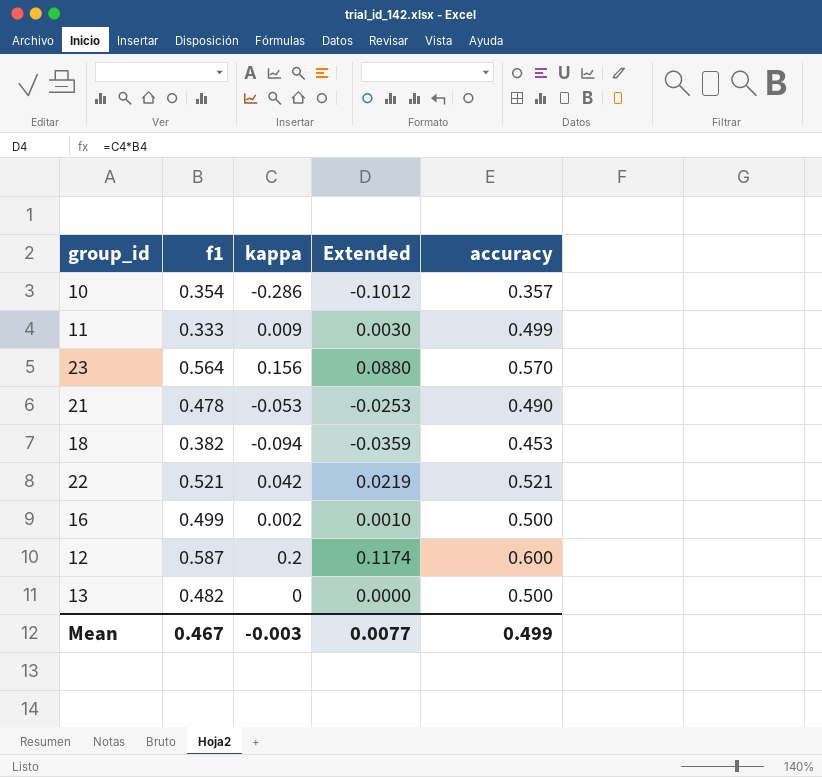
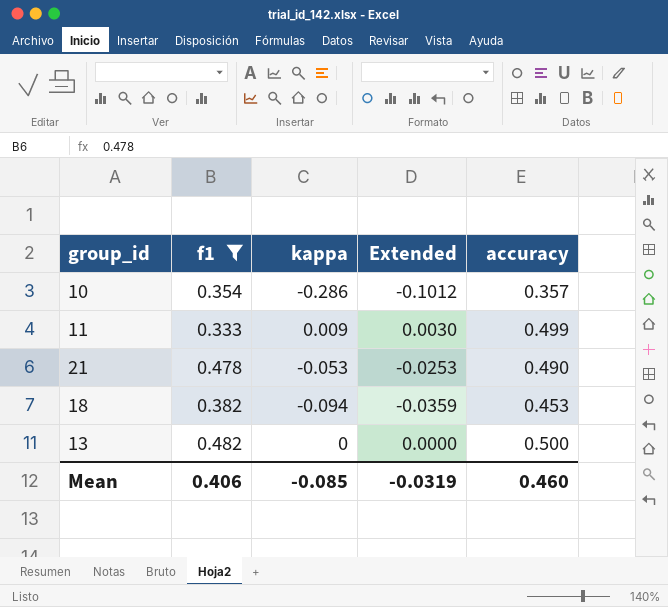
filter: none -> f1 <= 0.482
Mean | f1: 0.467 -> 0.406
Mean | kappa: -0.003 -> -0.085
Mean | Extended: 0.0077 -> -0.0319
Mean | accuracy: 0.499 -> 0.460

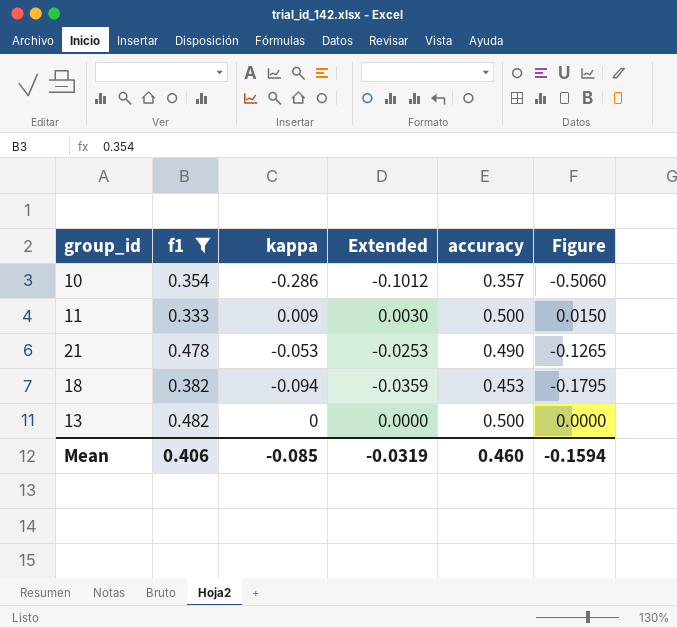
column Figure | formula: none -> [Extended] * 5
11 | accuracy: 0.499 -> 0.500

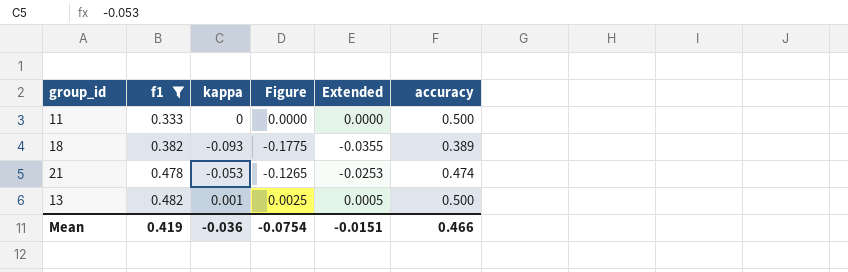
row order: none -> f1 ascending
column Figure | position: 6 -> 4
row 10: 0.354 | -0.286 | -0.1012 | 0.357 | -0.5060 -> none
11 | kappa: 0.009 -> 0
11 | Figure: 0.0150 -> 0.0000
11 | Extended: 0.0030 -> 0.0000
18 | kappa: -0.094 -> -0.093
18 | Figure: -0.1795 -> -0.1775
18 | Extended: -0.0359 -> -0.0355
18 | accuracy: 0.453 -> 0.389
21 | accuracy: 0.490 -> 0.474
13 | kappa: 0 -> 0.001
13 | Figure: 0.0000 -> 0.0025
13 | Extended: 0.0000 -> 0.0005
Mean | f1: 0.406 -> 0.419
Mean | kappa: -0.085 -> -0.036
Mean | Figure: -0.1594 -> -0.0754
Mean | Extended: -0.0319 -> -0.0151
Mean | accuracy: 0.460 -> 0.466

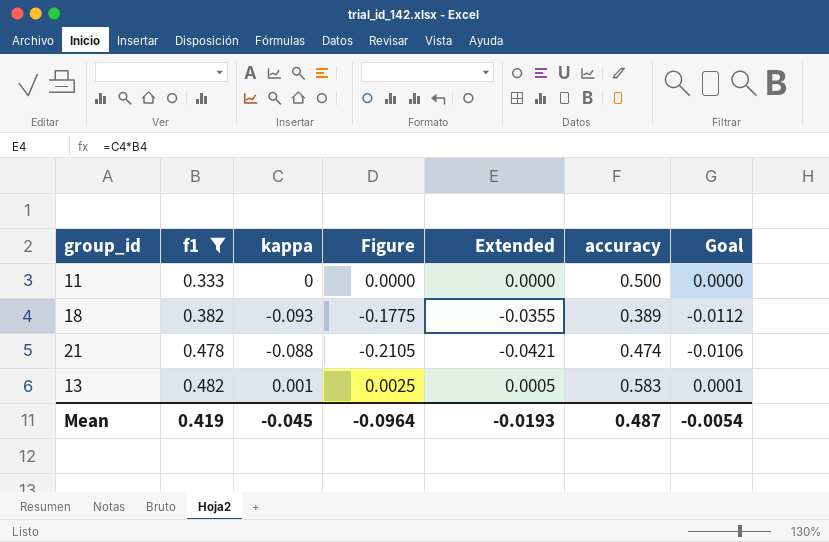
column Goal | formula: none -> [kappa] * 0.12
21 | kappa: -0.053 -> -0.088
21 | Figure: -0.1265 -> -0.2105
21 | Extended: -0.0253 -> -0.0421
13 | accuracy: 0.500 -> 0.583
Mean | kappa: -0.036 -> -0.045
Mean | Figure: -0.0754 -> -0.0964
Mean | Extended: -0.0151 -> -0.0193
Mean | accuracy: 0.466 -> 0.487

